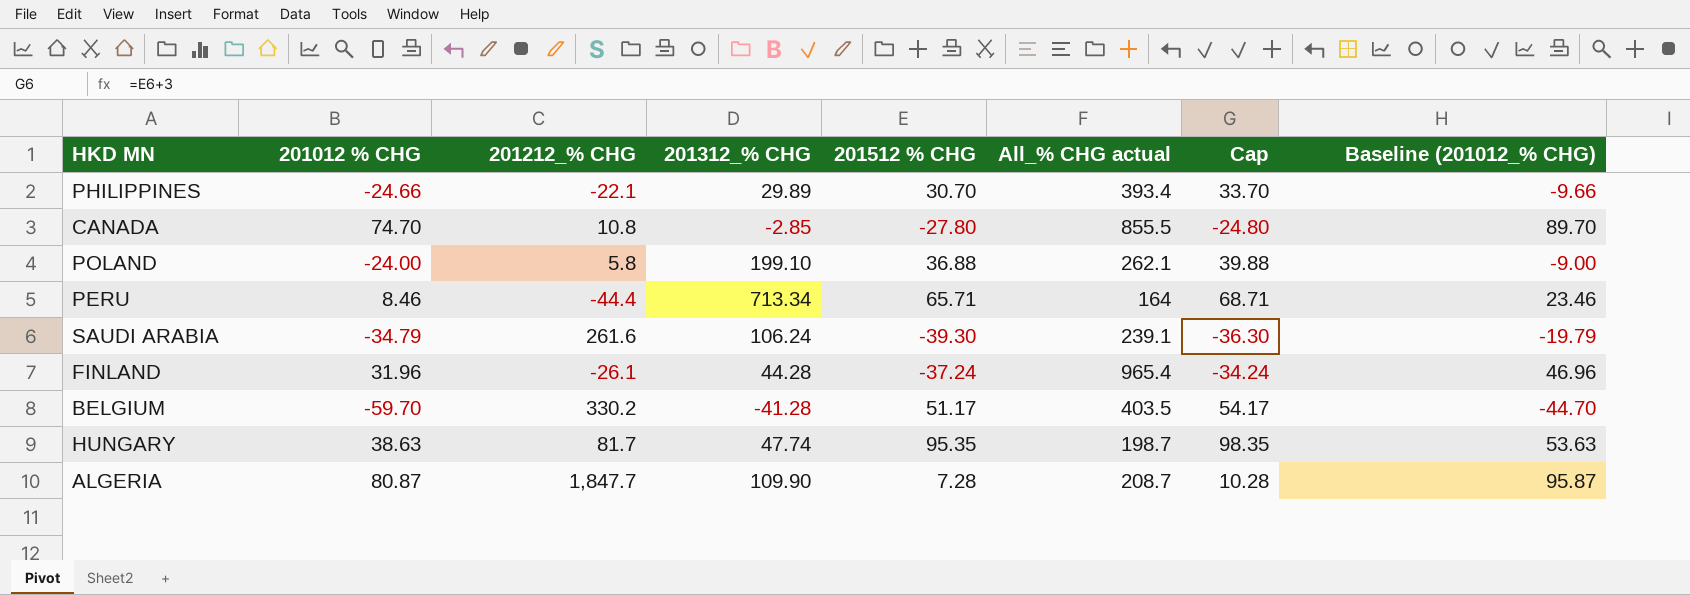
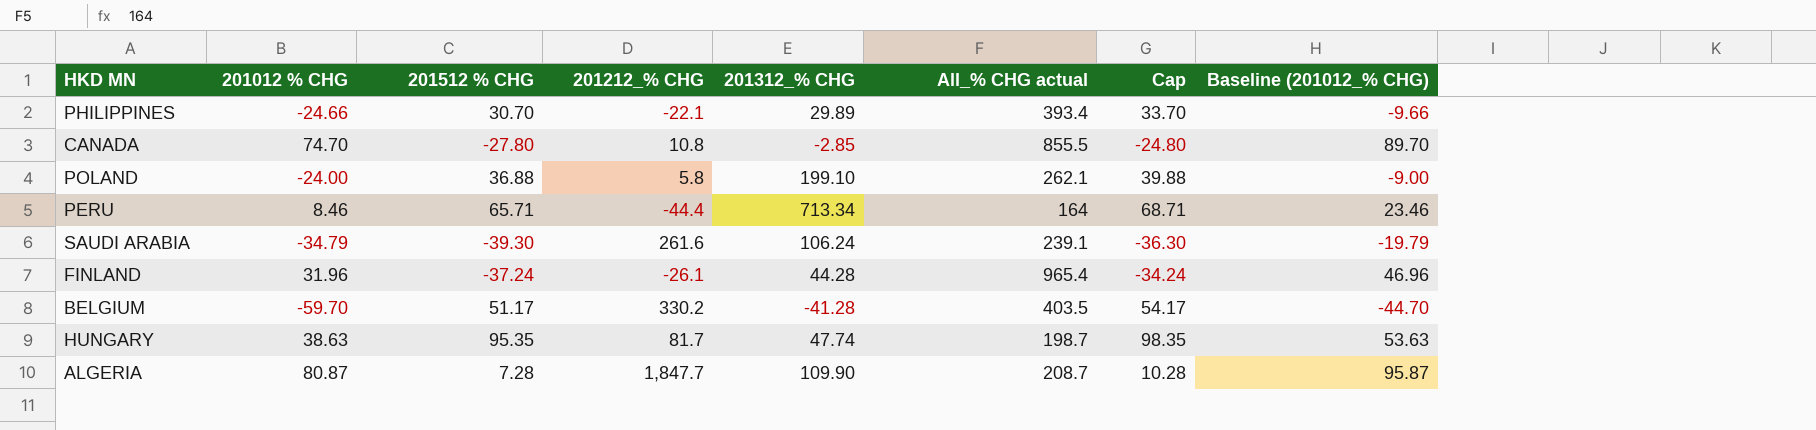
column 201512 % CHG | position: 5 -> 3

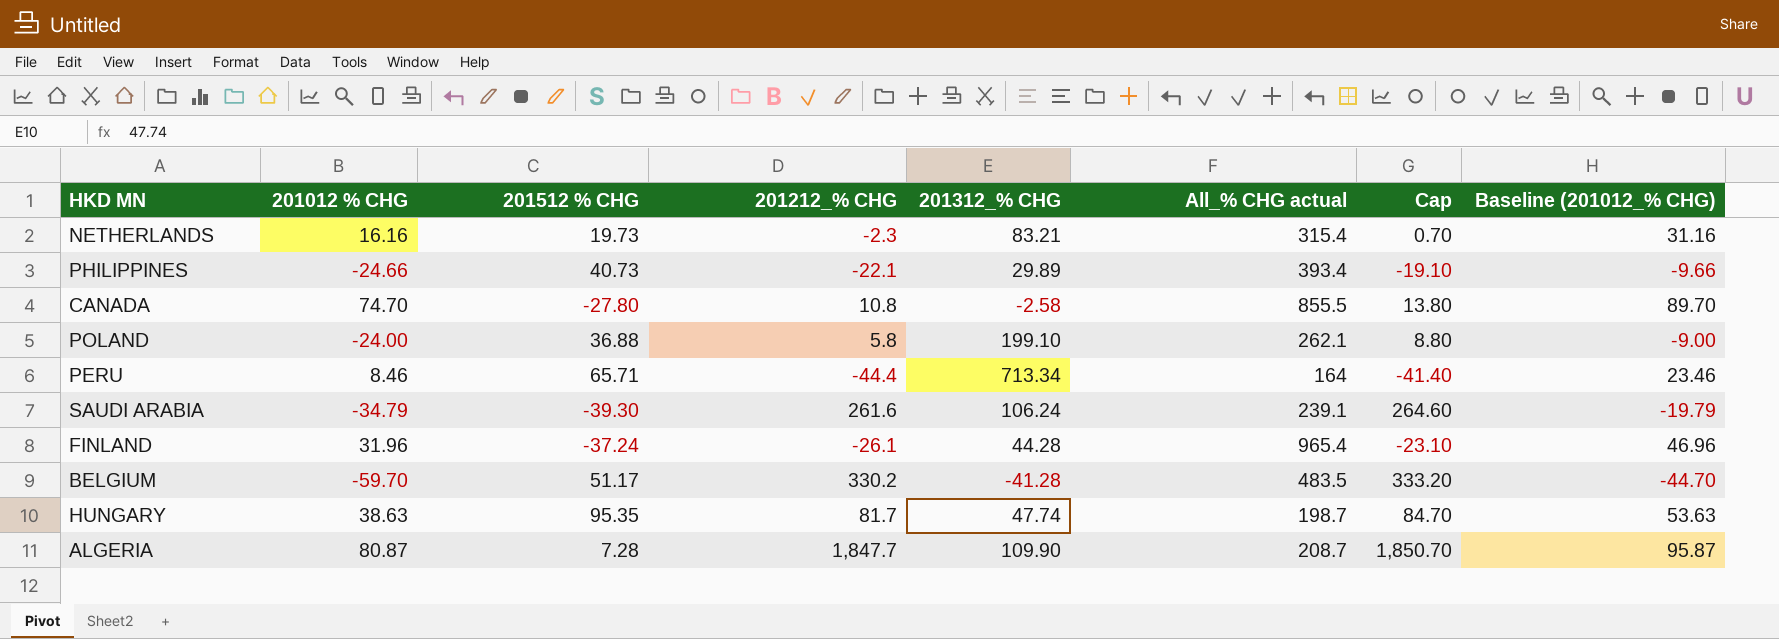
column Cap | formula: [201512 % CHG] + 3 -> [201212_% CHG] + 3
row NETHERLANDS: none -> 16.16 | 19.73 | -2.3 | 83.21 | 315.4 | 0.70 | 31.16
PHILIPPINES | 201512 % CHG: 30.70 -> 40.73
CANADA | 201312_% CHG: -2.85 -> -2.58
BELGIUM | All_% CHG actual: 403.5 -> 483.5

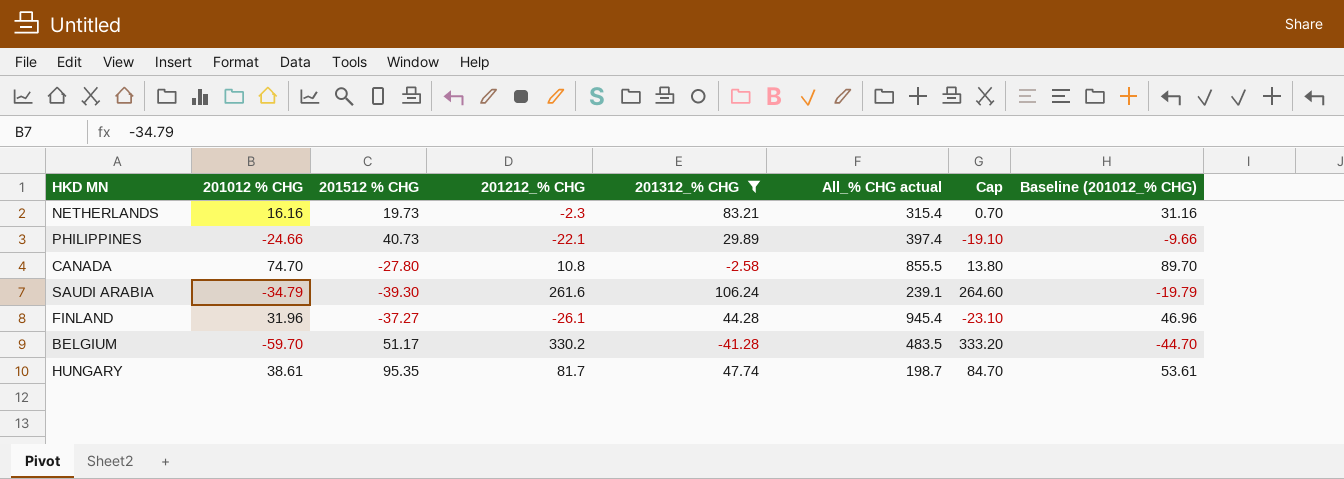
filter: none -> 201312_% CHG <= 106.24
PHILIPPINES | All_% CHG actual: 393.4 -> 397.4
FINLAND | 201512 % CHG: -37.24 -> -37.27
FINLAND | All_% CHG actual: 965.4 -> 945.4
HUNGARY | 201012 % CHG: 38.63 -> 38.61
HUNGARY | Baseline (201012_% CHG): 53.63 -> 53.61

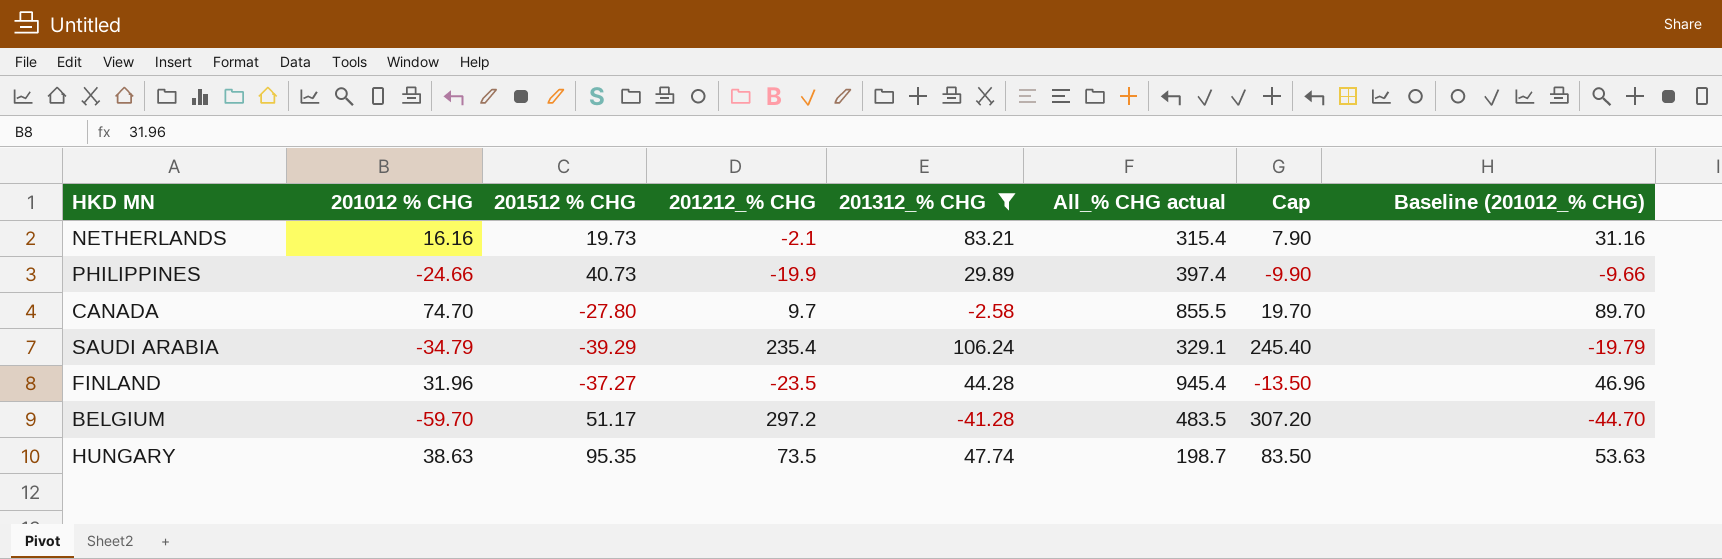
column Cap | formula: [201212_% CHG] + 3 -> [201212_% CHG] + 10
NETHERLANDS | 201212_% CHG: -2.3 -> -2.1
PHILIPPINES | 201212_% CHG: -22.1 -> -19.9
CANADA | 201212_% CHG: 10.8 -> 9.7
SAUDI ARABIA | 201512 % CHG: -39.30 -> -39.29
SAUDI ARABIA | 201212_% CHG: 261.6 -> 235.4
SAUDI ARABIA | All_% CHG actual: 239.1 -> 329.1
FINLAND | 201212_% CHG: -26.1 -> -23.5
BELGIUM | 201212_% CHG: 330.2 -> 297.2
HUNGARY | 201012 % CHG: 38.61 -> 38.63
HUNGARY | 201212_% CHG: 81.7 -> 73.5
HUNGARY | Baseline (201012_% CHG): 53.61 -> 53.63

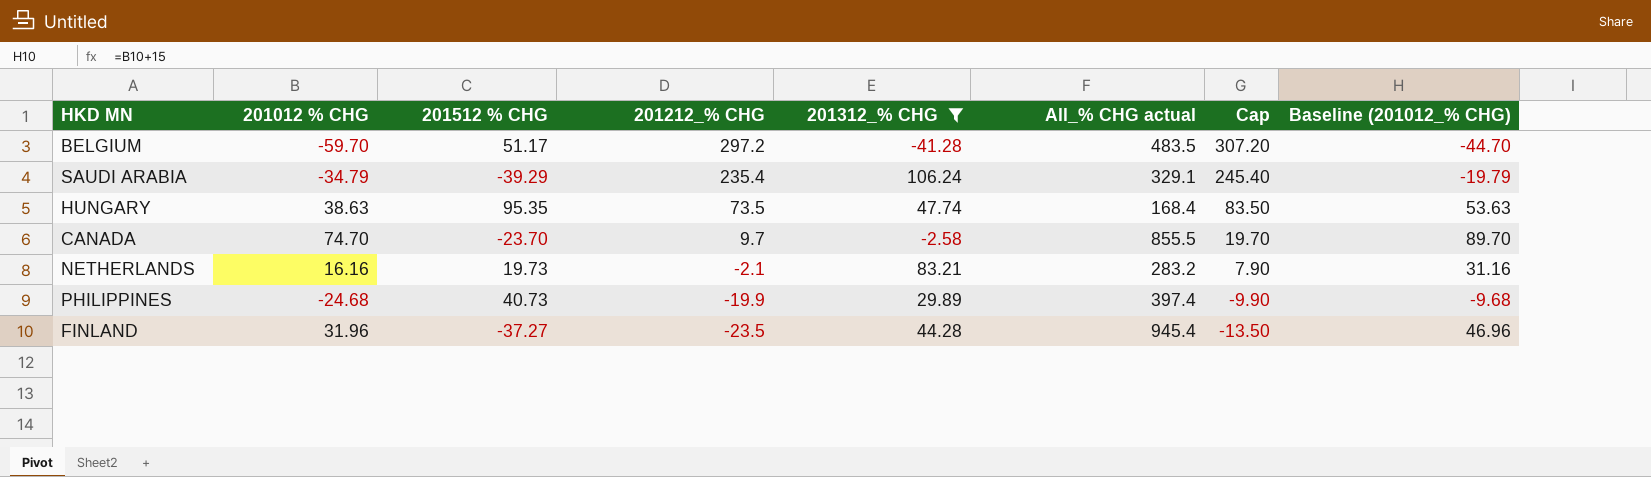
row order: none -> 201212_% CHG descending
HUNGARY | All_% CHG actual: 198.7 -> 168.4
CANADA | 201512 % CHG: -27.80 -> -23.70
NETHERLANDS | All_% CHG actual: 315.4 -> 283.2
PHILIPPINES | 201012 % CHG: -24.66 -> -24.68
PHILIPPINES | Baseline (201012_% CHG): -9.66 -> -9.68

